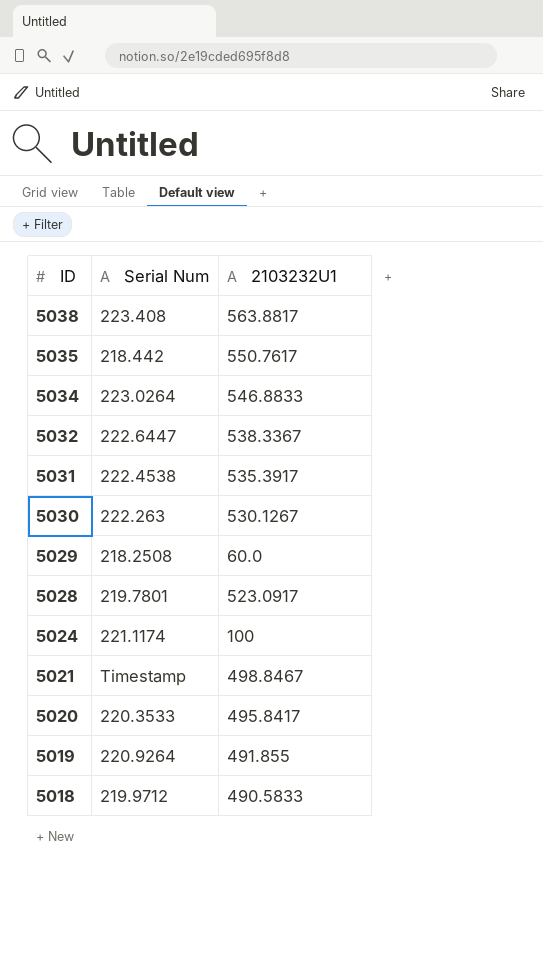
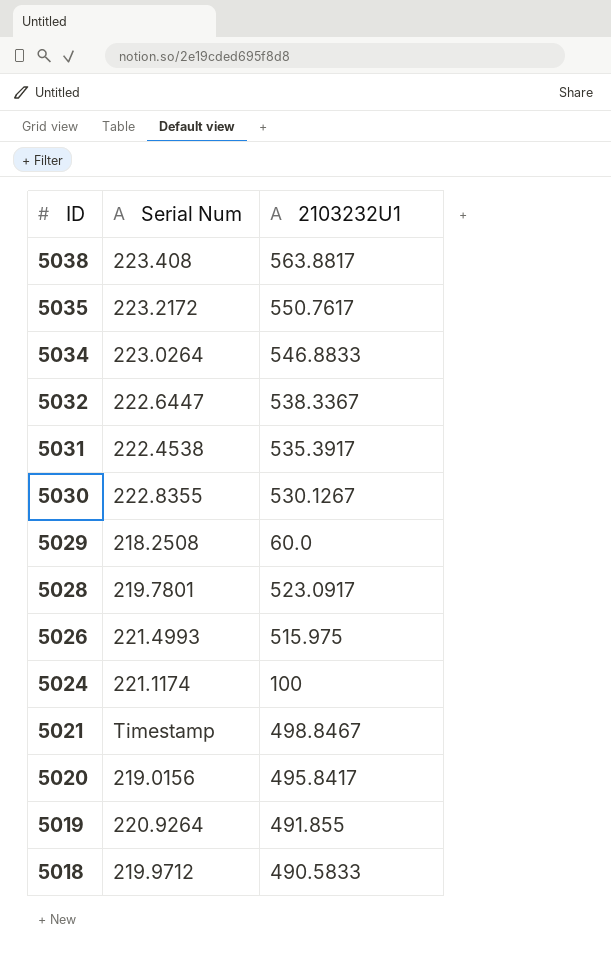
5035 | Serial Num: 218.442 -> 223.2172
5030 | Serial Num: 222.263 -> 222.8355
row 5026: none -> 221.4993 | 515.975
5020 | Serial Num: 220.3533 -> 219.0156

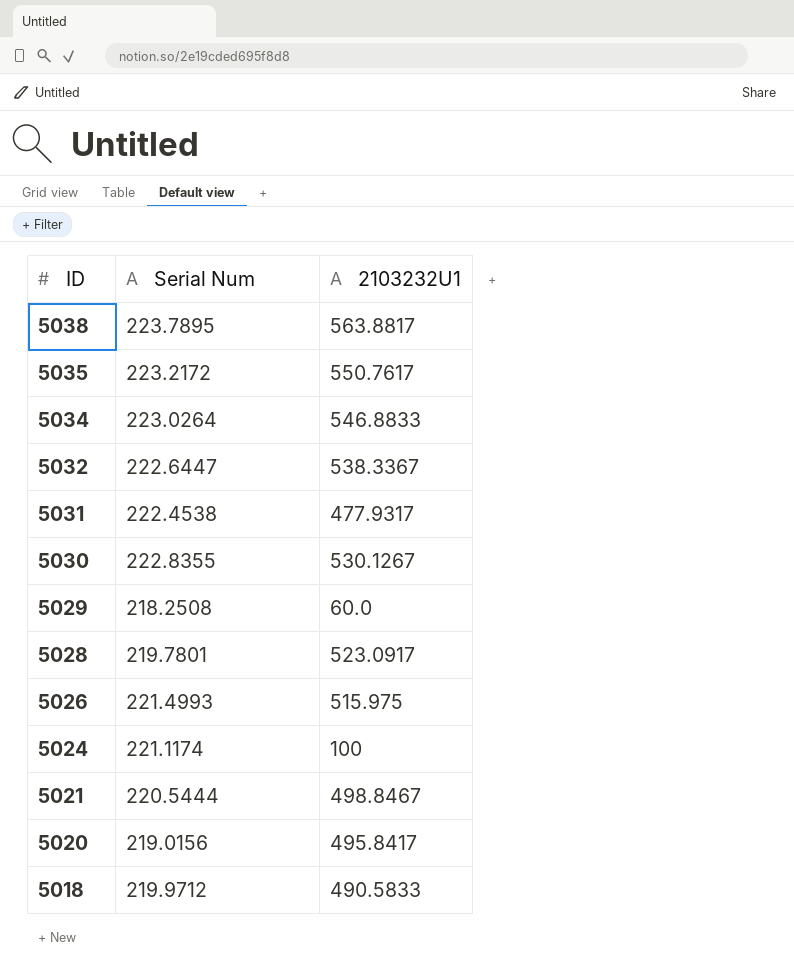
row 5019: 220.9264 | 491.855 -> none
5038 | Serial Num: 223.408 -> 223.7895
5031 | 2103232U1: 535.3917 -> 477.9317
5021 | Serial Num: Timestamp -> 220.5444

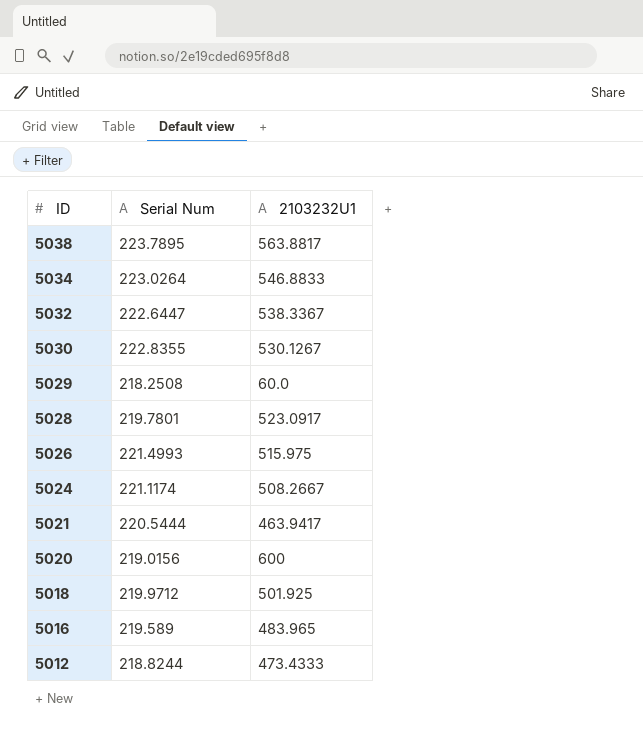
row 5035: 223.2172 | 550.7617 -> none
row 5031: 222.4538 | 477.9317 -> none
5024 | 2103232U1: 100 -> 508.2667
5021 | 2103232U1: 498.8467 -> 463.9417
5020 | 2103232U1: 495.8417 -> 600
5018 | 2103232U1: 490.5833 -> 501.925
row 5016: none -> 219.589 | 483.965
row 5012: none -> 218.8244 | 473.4333

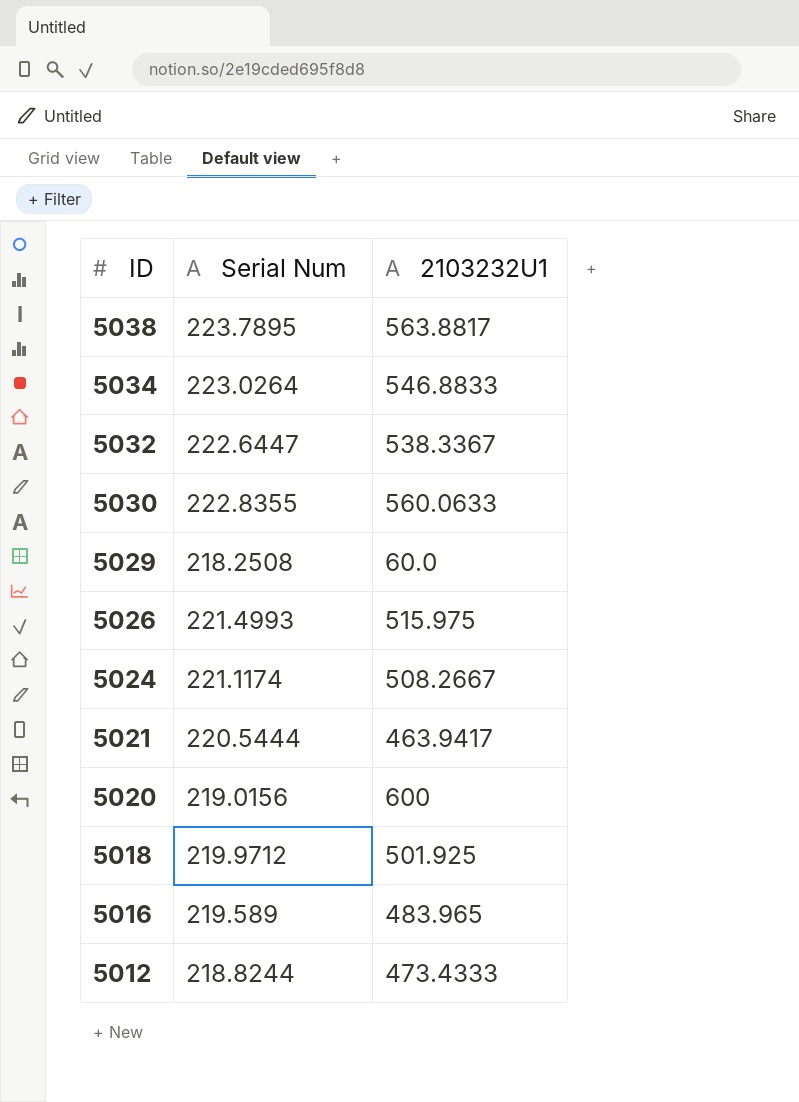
row 5028: 219.7801 | 523.0917 -> none
5030 | 2103232U1: 530.1267 -> 560.0633

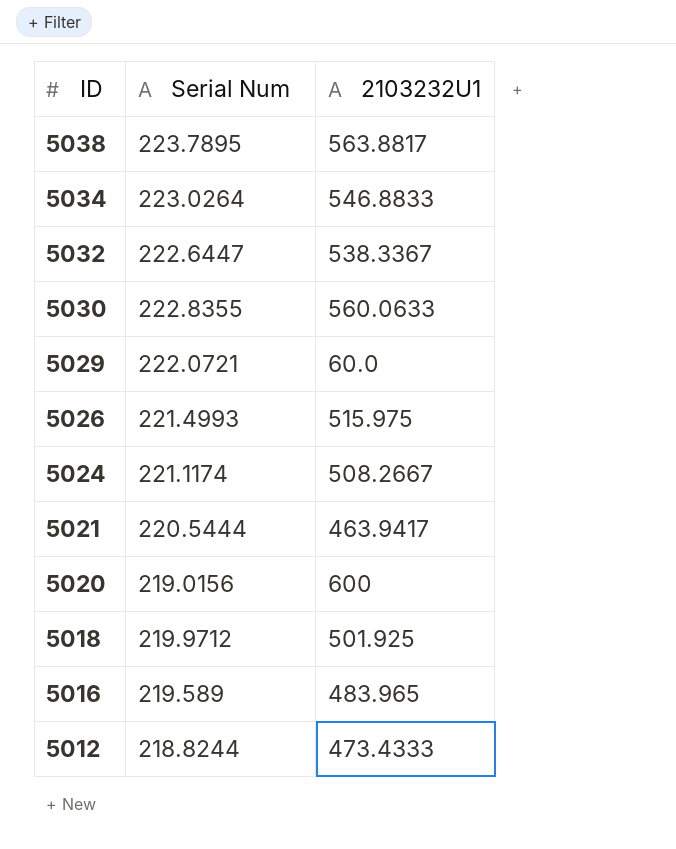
5029 | Serial Num: 218.2508 -> 222.0721

